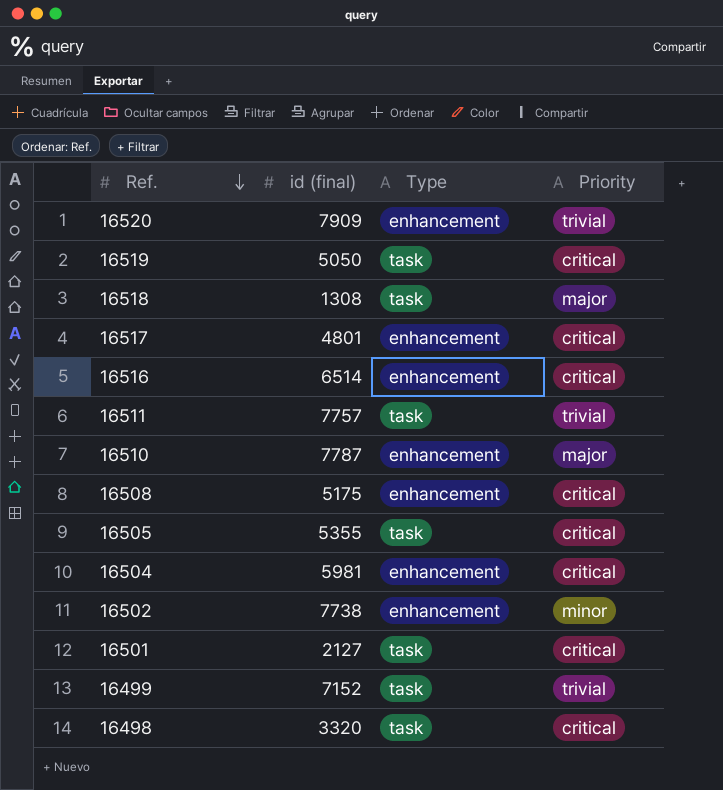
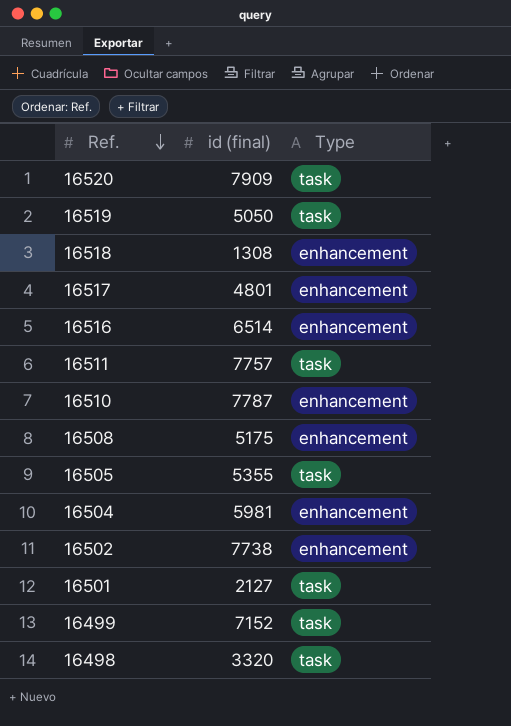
column Priority | position: 4 -> none
16520 | Type: enhancement -> task
16518 | Type: task -> enhancement

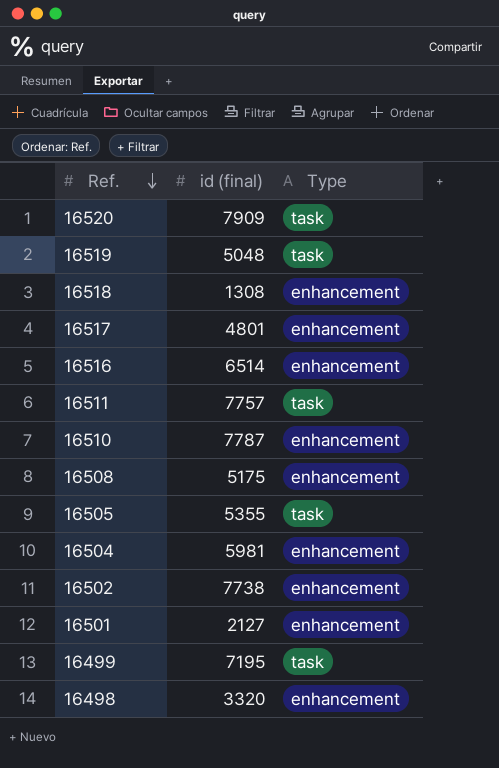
16519 | id (final): 5050 -> 5048
16501 | Type: task -> enhancement
16499 | id (final): 7152 -> 7195
16498 | Type: task -> enhancement

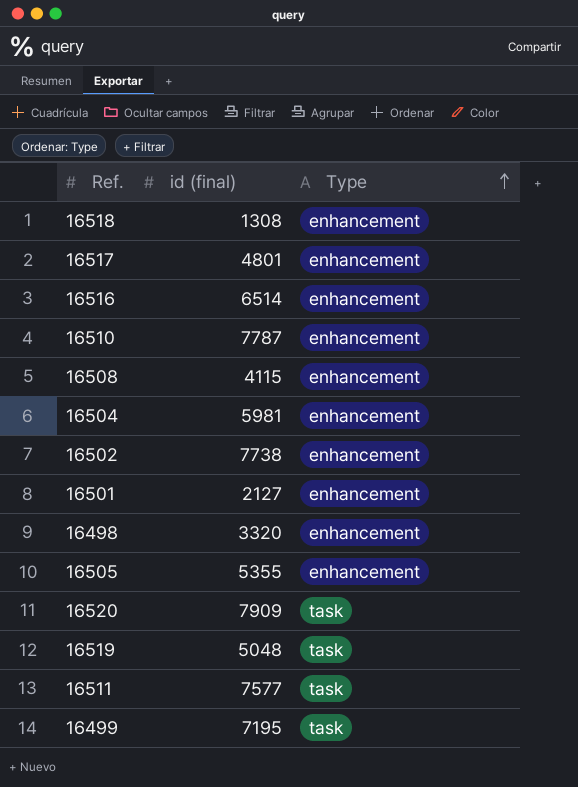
row order: Ref. descending -> Type ascending
16508 | id (final): 5175 -> 4115
16505 | Type: task -> enhancement
16511 | id (final): 7757 -> 7577

